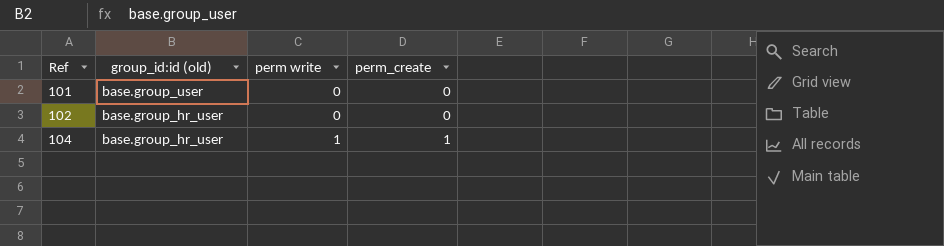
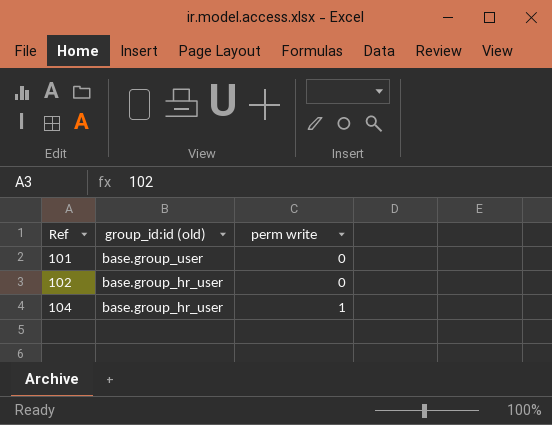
column perm_create | position: 4 -> none

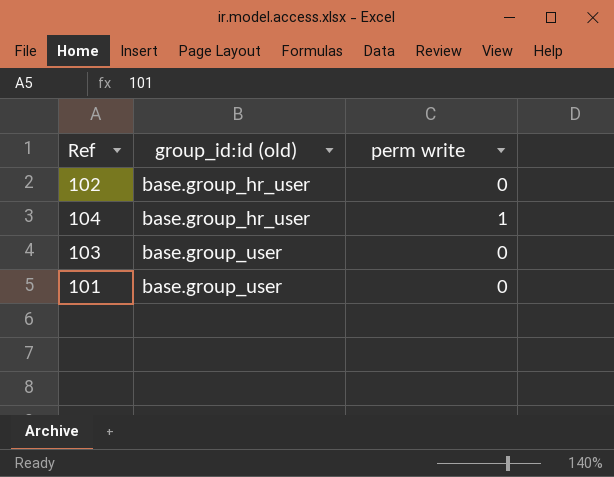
row order: Ref ascending -> group_id:id (old) ascending
row 103: none -> base.group_user | 0

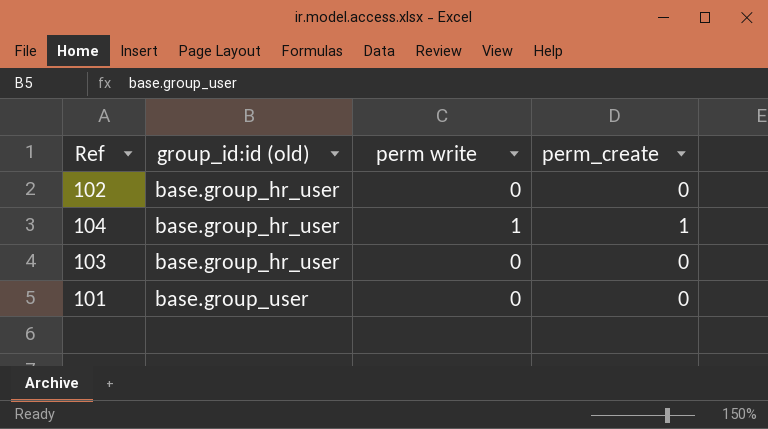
column perm_create | position: none -> 4
103 | group_id:id (old): base.group_user -> base.group_hr_user

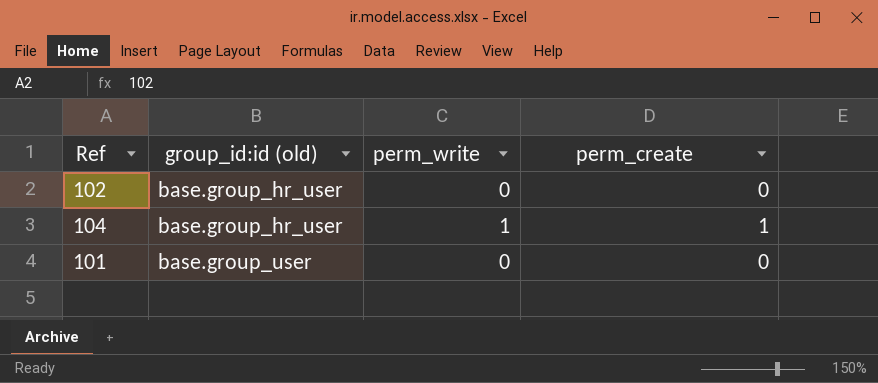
column name: perm write -> perm_write
row 103: base.group_hr_user | 0 | 0 -> none

